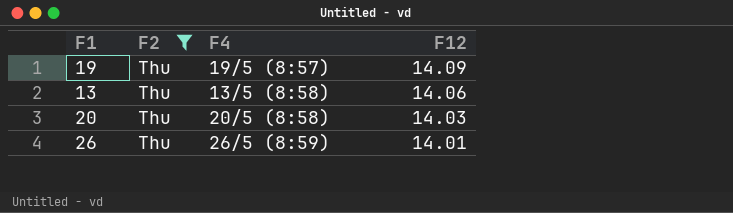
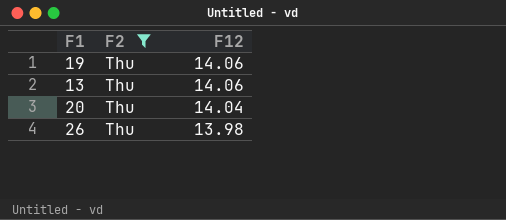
column F4 | position: 3 -> none
19 | F12: 14.09 -> 14.06
20 | F12: 14.03 -> 14.04
26 | F12: 14.01 -> 13.98

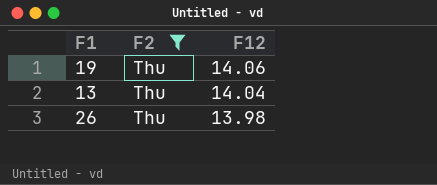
row 20: Thu | 14.04 -> none
13 | F12: 14.06 -> 14.04

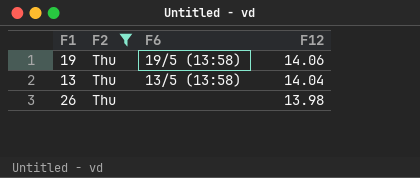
column F6 | position: none -> 3

